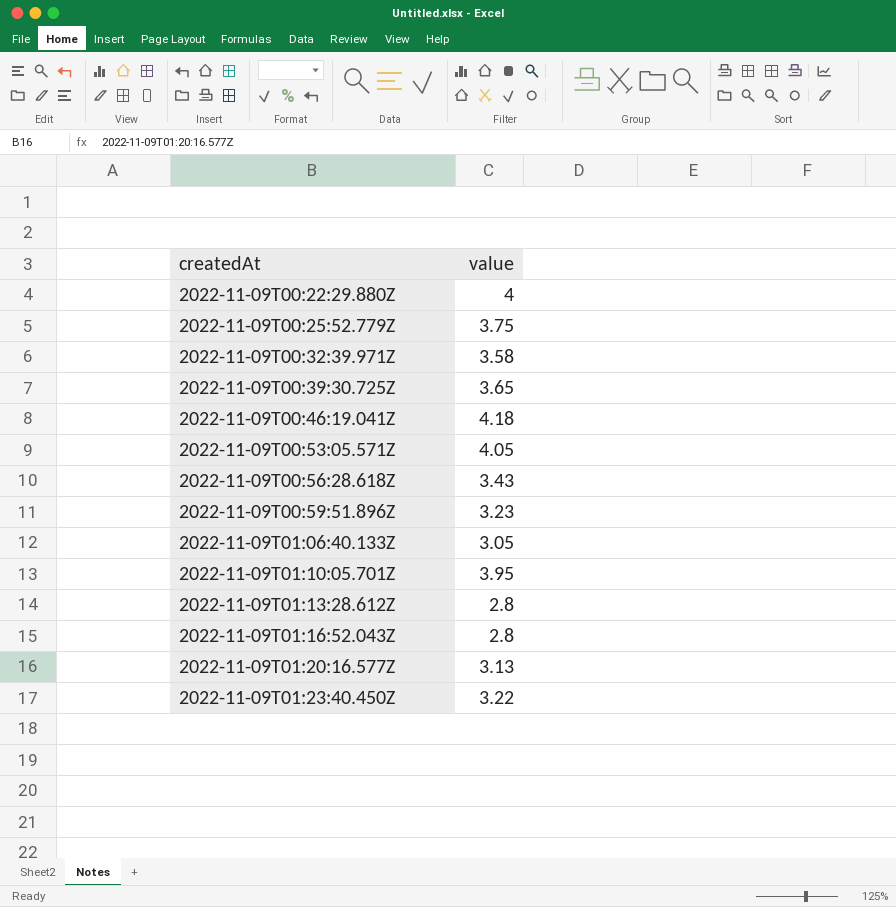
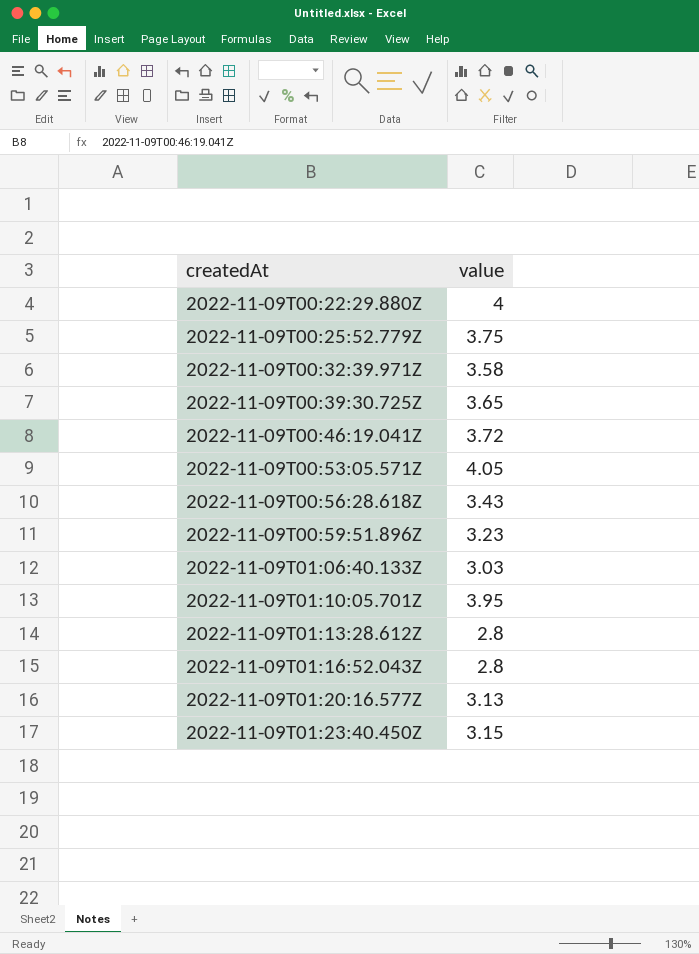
2022-11-09T00:46:19.041Z | value: 4.18 -> 3.72
2022-11-09T01:06:40.133Z | value: 3.05 -> 3.03
2022-11-09T01:23:40.450Z | value: 3.22 -> 3.15

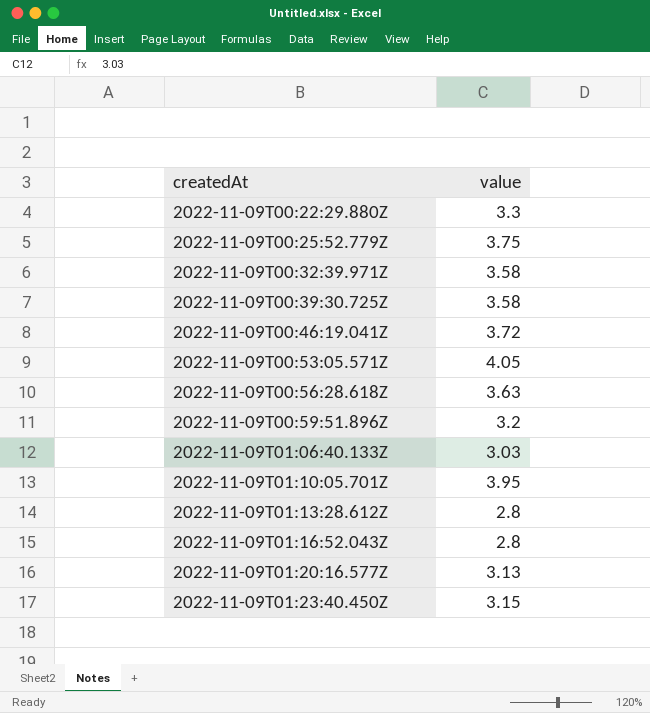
2022-11-09T00:22:29.880Z | value: 4 -> 3.3
2022-11-09T00:39:30.725Z | value: 3.65 -> 3.58
2022-11-09T00:56:28.618Z | value: 3.43 -> 3.63
2022-11-09T00:59:51.896Z | value: 3.23 -> 3.2

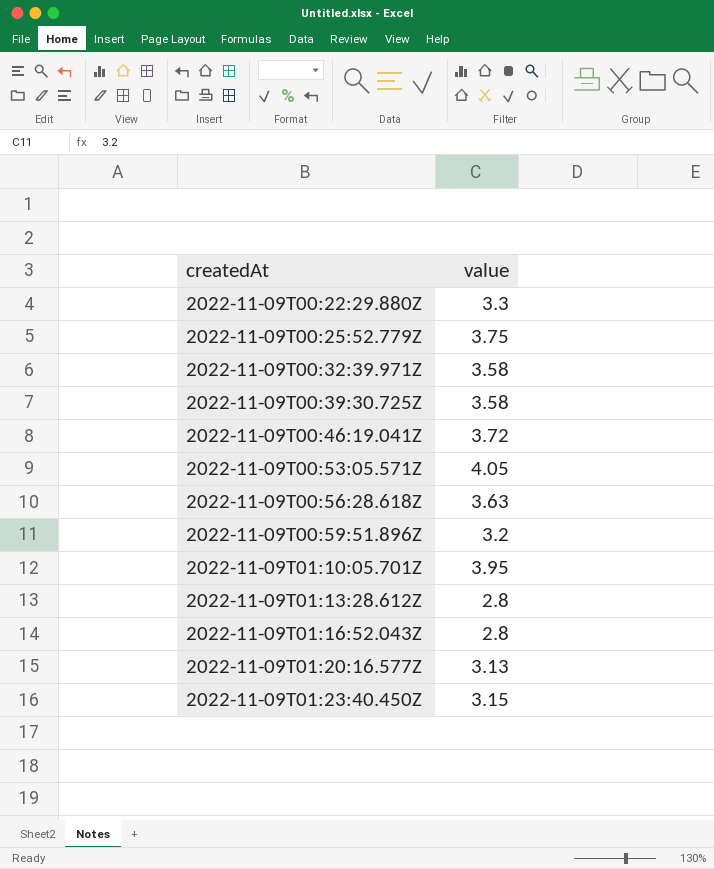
row 2022-11-09T01:06:40.133Z: 3.03 -> none

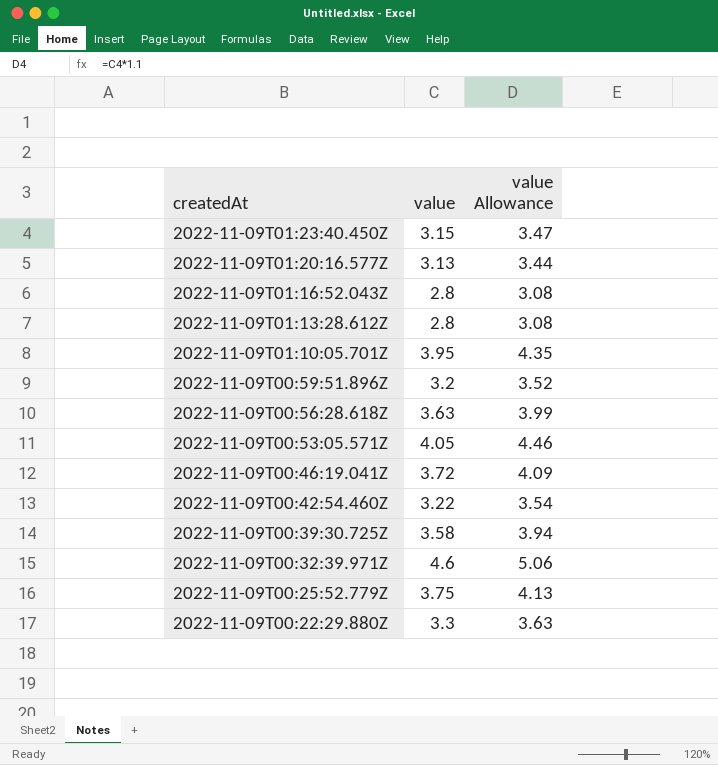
row order: createdAt ascending -> createdAt descending
column value Allowance | formula: none -> [value] * 1.1
row 2022-11-09T00:42:54.460Z: none -> 3.22 | 3.54
2022-11-09T00:32:39.971Z | value: 3.58 -> 4.6

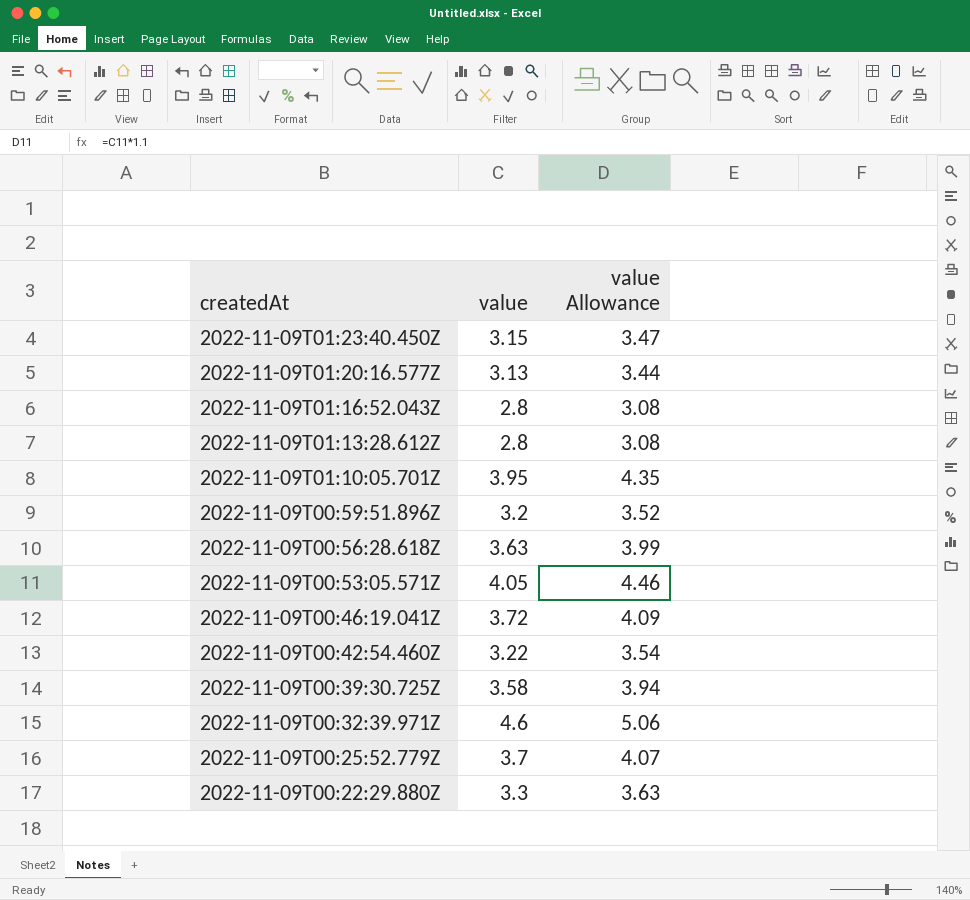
2022-11-09T00:25:52.779Z | value: 3.75 -> 3.7
2022-11-09T00:25:52.779Z | value Allowance: 4.13 -> 4.07

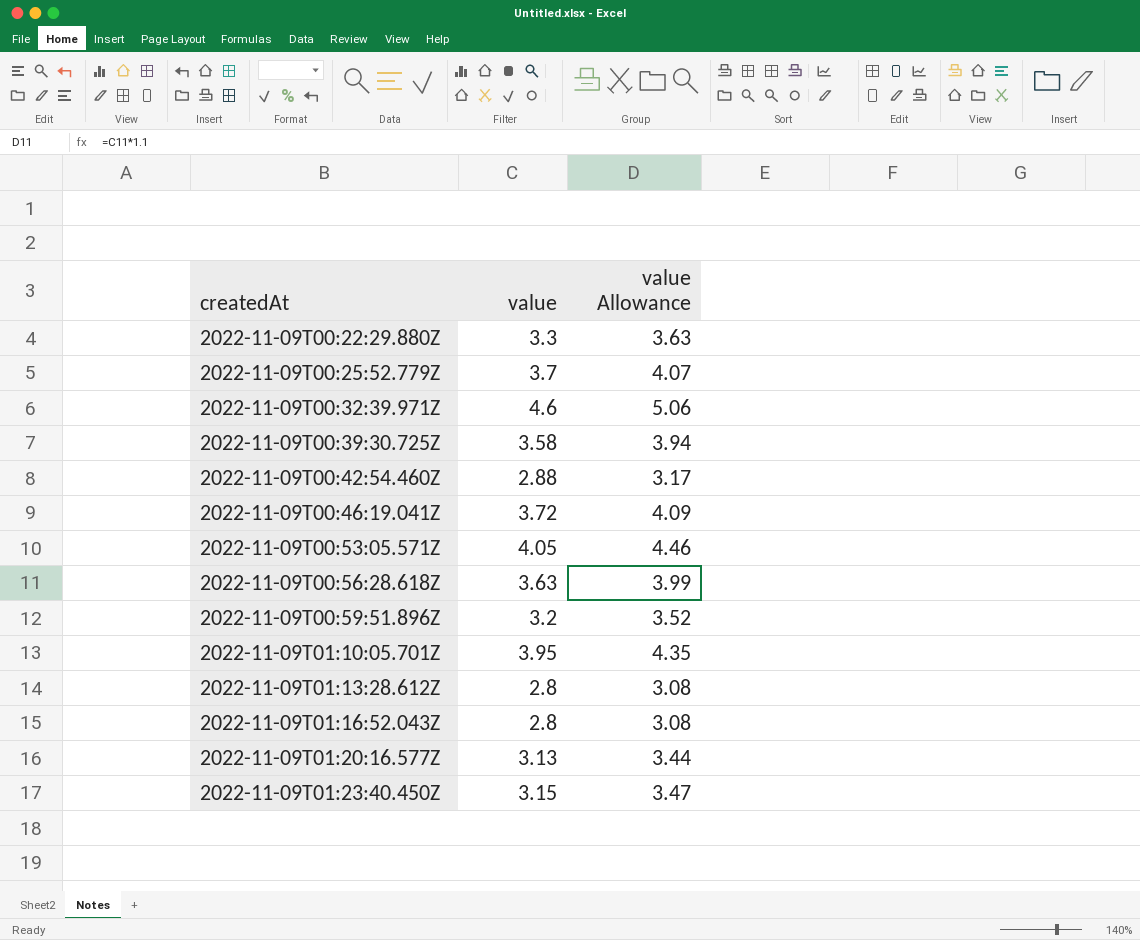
row order: createdAt descending -> createdAt ascending
2022-11-09T00:42:54.460Z | value: 3.22 -> 2.88
2022-11-09T00:42:54.460Z | value Allowance: 3.54 -> 3.17

